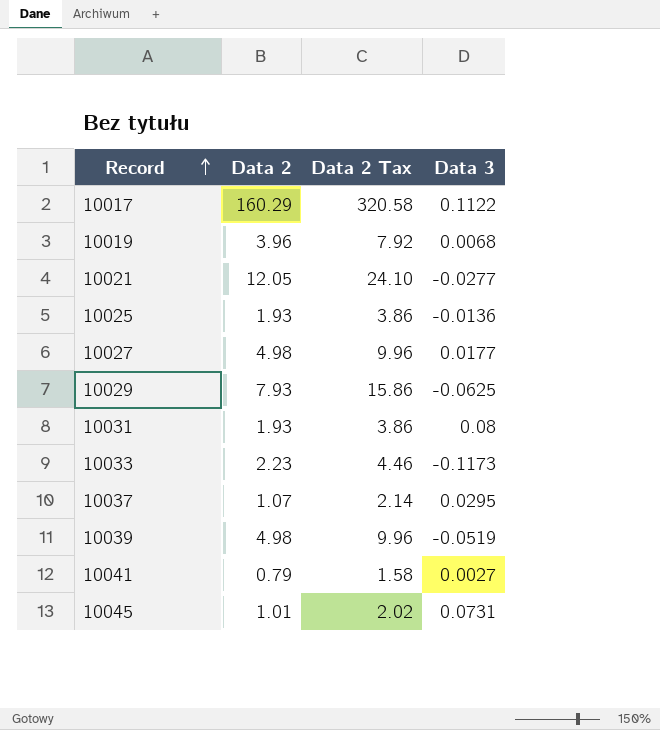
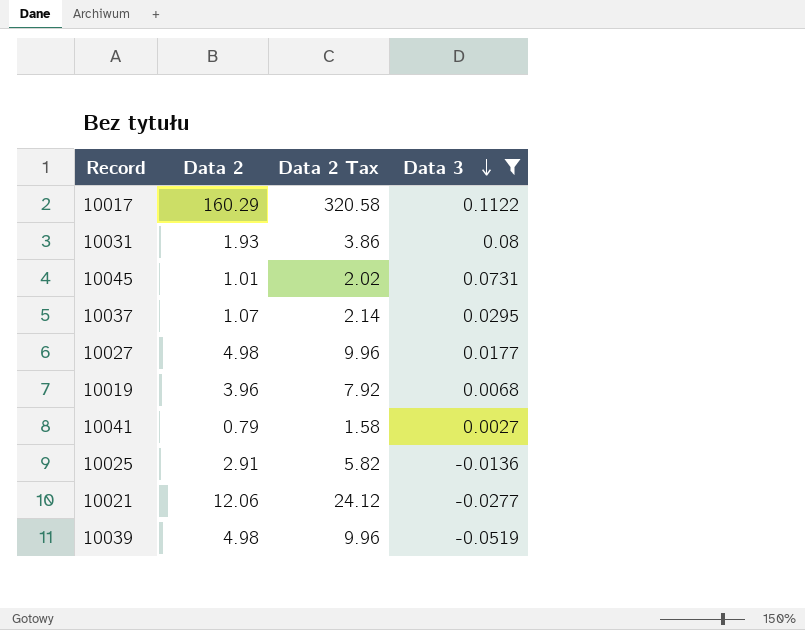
filter: none -> Data 3 >= -0.0519
row order: Record ascending -> Data 3 descending
10025 | Data 2: 1.93 -> 2.91
10025 | Data 2 Tax: 3.86 -> 5.82
10021 | Data 2: 12.05 -> 12.06
10021 | Data 2 Tax: 24.10 -> 24.12

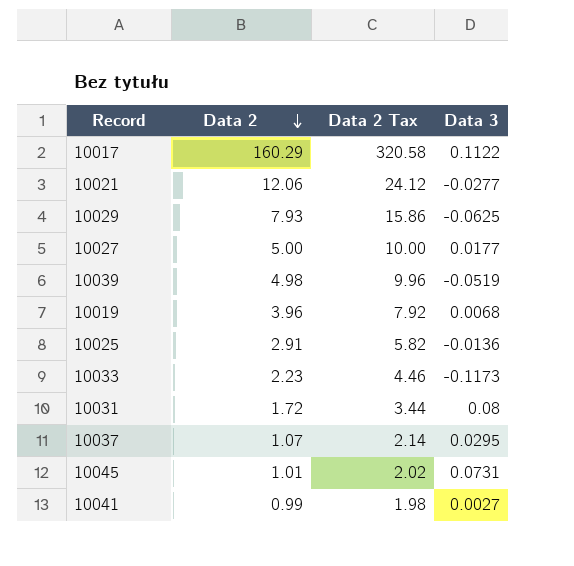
filter: Data 3 >= -0.0519 -> none
row order: Data 3 descending -> Data 2 descending
10027 | Data 2: 4.98 -> 5.00
10027 | Data 2 Tax: 9.96 -> 10.00
10031 | Data 2: 1.93 -> 1.72
10031 | Data 2 Tax: 3.86 -> 3.44
10041 | Data 2: 0.79 -> 0.99
10041 | Data 2 Tax: 1.58 -> 1.98

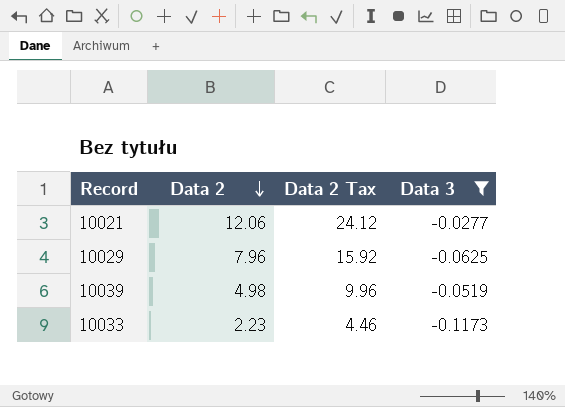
filter: none -> Data 3 <= -0.0277
10029 | Data 2: 7.93 -> 7.96
10029 | Data 2 Tax: 15.86 -> 15.92

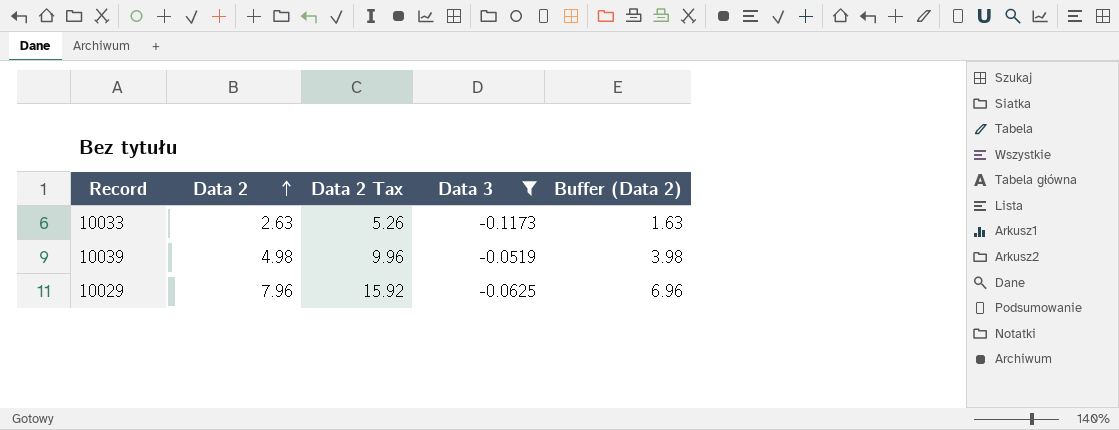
row order: Data 2 descending -> Data 2 ascending
column Buffer (Data 2) | formula: none -> [Data 2] - 1
row 10021: 12.06 | 24.12 | -0.0277 -> none
10033 | Data 2: 2.23 -> 2.63
10033 | Data 2 Tax: 4.46 -> 5.26

